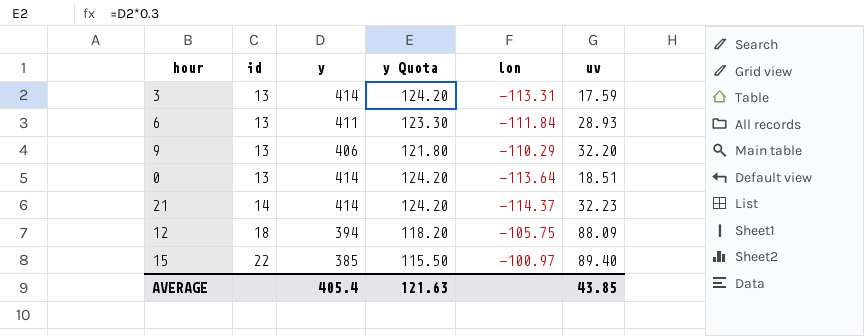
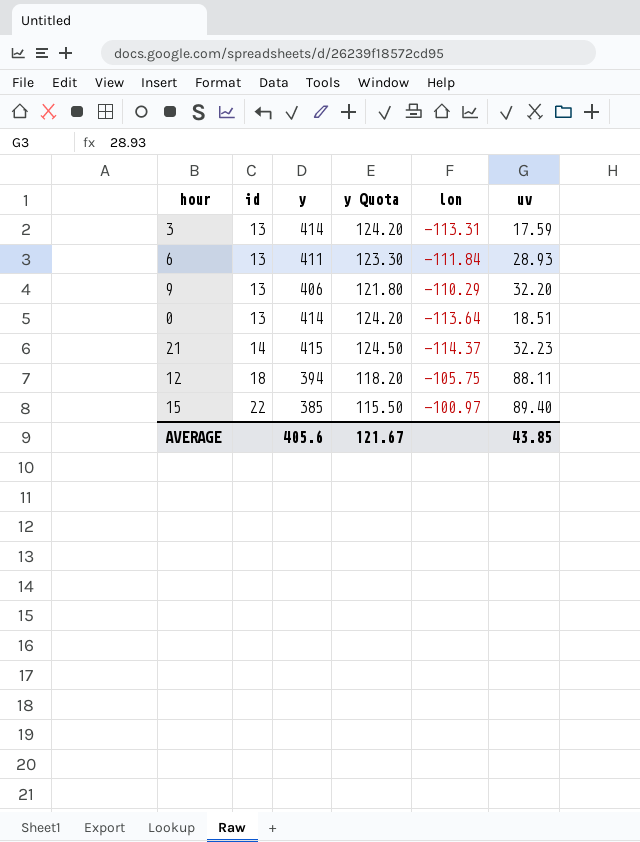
21 | y: 414 -> 415
21 | y Quota: 124.20 -> 124.50
12 | uv: 88.09 -> 88.11
AVERAGE | y: 405.4 -> 405.6
AVERAGE | y Quota: 121.63 -> 121.67

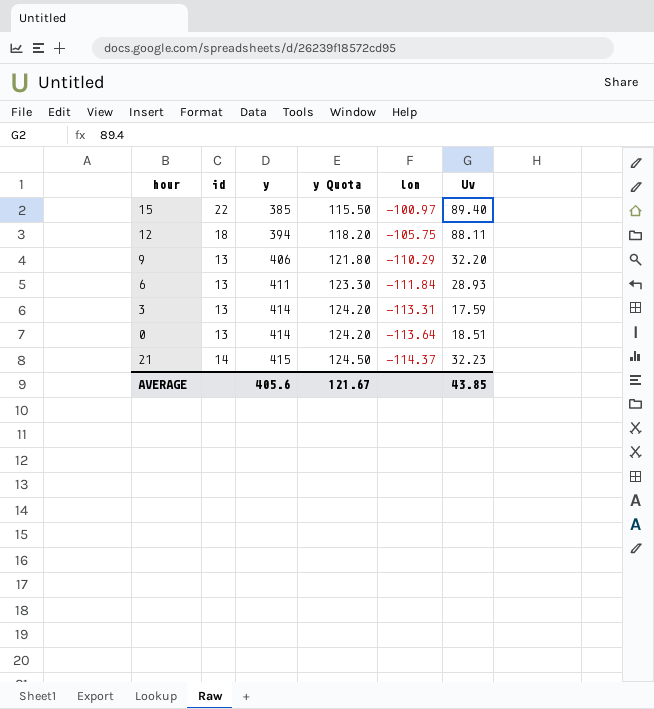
row order: id ascending -> y ascending
column name: uv -> Uv

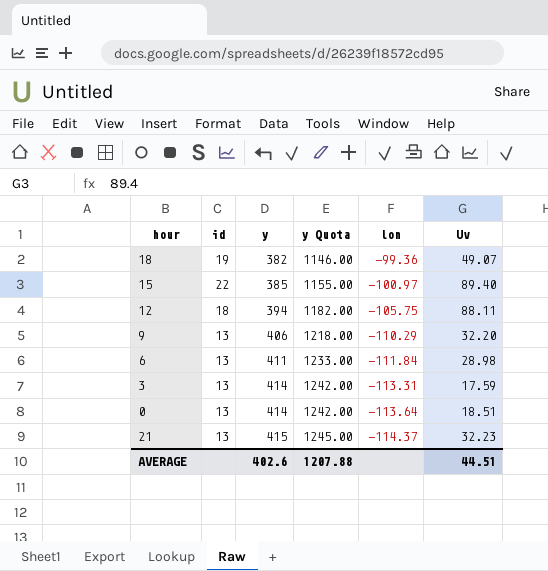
column y Quota | formula: [y] * 0.3 -> [y] * 3
row 18: none -> 19 | 382 | 1146.00 | -99.36 | 49.07
6 | Uv: 28.93 -> 28.98
21 | id: 14 -> 13
AVERAGE | y: 405.6 -> 402.6
AVERAGE | y Quota: 121.67 -> 1207.88
AVERAGE | Uv: 43.85 -> 44.51

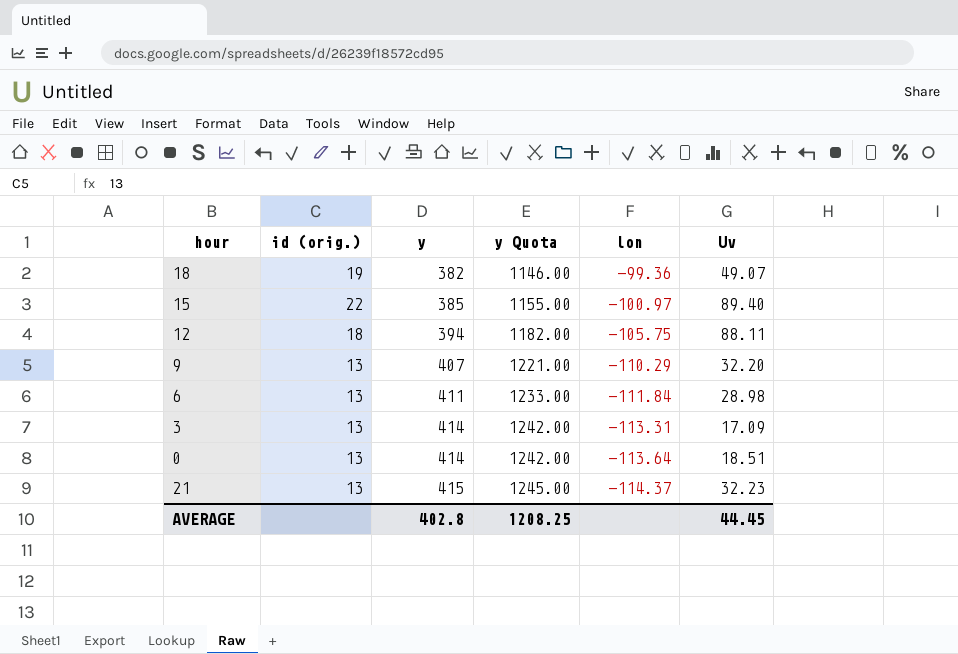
column name: id -> id (orig.)
9 | y: 406 -> 407
9 | y Quota: 1218.00 -> 1221.00
3 | Uv: 17.59 -> 17.09
AVERAGE | y: 402.6 -> 402.8
AVERAGE | y Quota: 1207.88 -> 1208.25
AVERAGE | Uv: 44.51 -> 44.45

